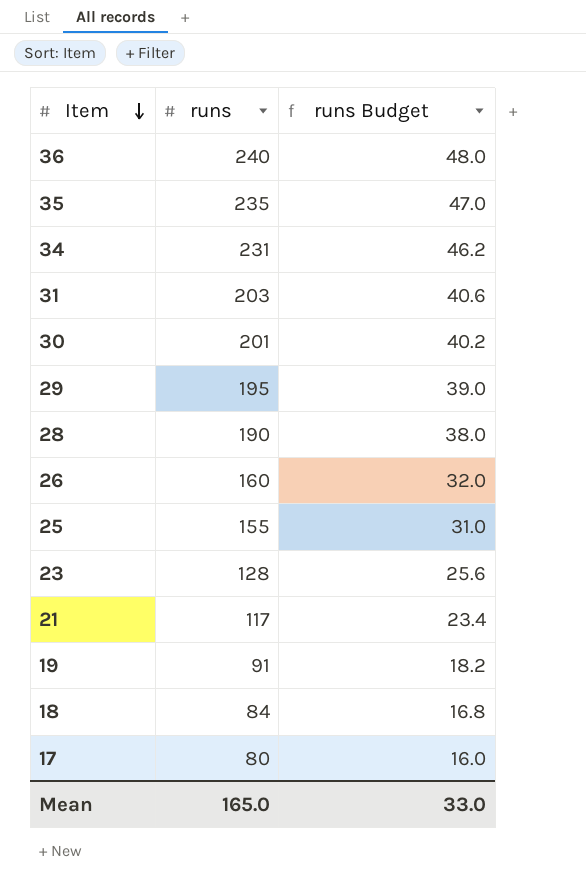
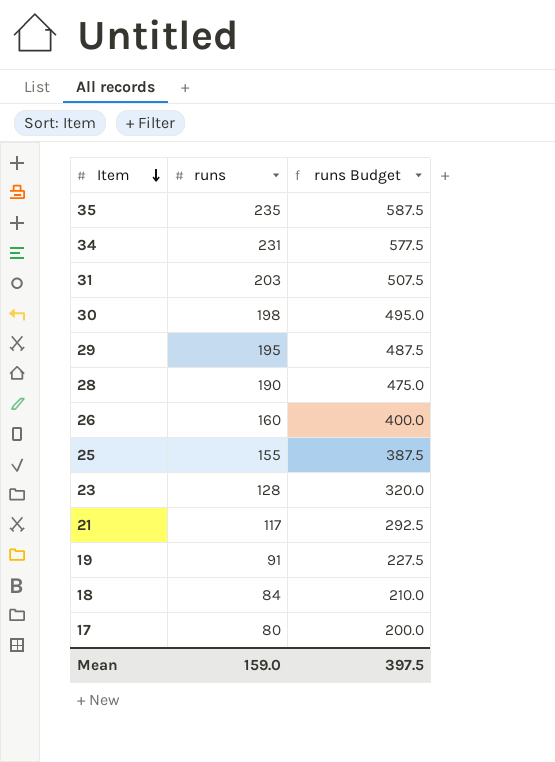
column runs Budget | formula: [runs] * 0.2 -> [runs] * 2.5
row 36: 240 | 48.0 -> none
30 | runs: 201 -> 198
Mean | runs: 165.0 -> 159.0
Mean | runs Budget: 33.0 -> 397.5

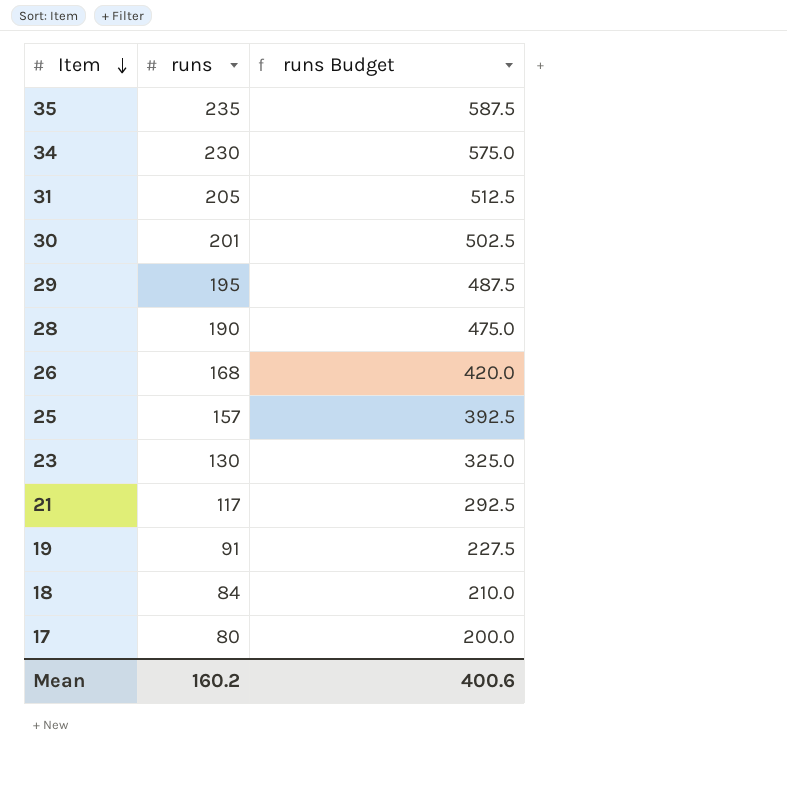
34 | runs: 231 -> 230
34 | runs Budget: 577.5 -> 575.0
31 | runs: 203 -> 205
31 | runs Budget: 507.5 -> 512.5
30 | runs: 198 -> 201
30 | runs Budget: 495.0 -> 502.5
26 | runs: 160 -> 168
26 | runs Budget: 400.0 -> 420.0
25 | runs: 155 -> 157
25 | runs Budget: 387.5 -> 392.5
23 | runs: 128 -> 130
23 | runs Budget: 320.0 -> 325.0
Mean | runs: 159.0 -> 160.2
Mean | runs Budget: 397.5 -> 400.6

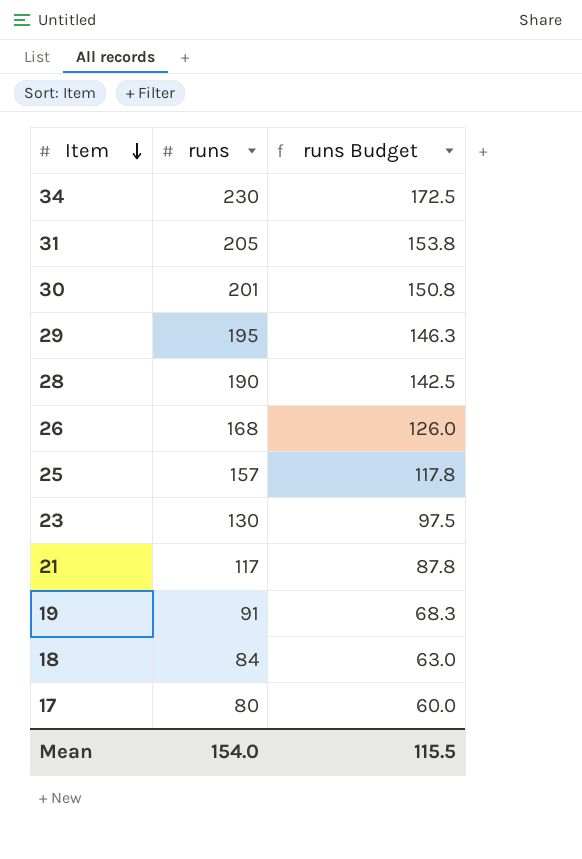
column runs Budget | formula: [runs] * 2.5 -> [runs] * 0.75
row 35: 235 | 587.5 -> none
Mean | runs: 160.2 -> 154.0
Mean | runs Budget: 400.6 -> 115.5

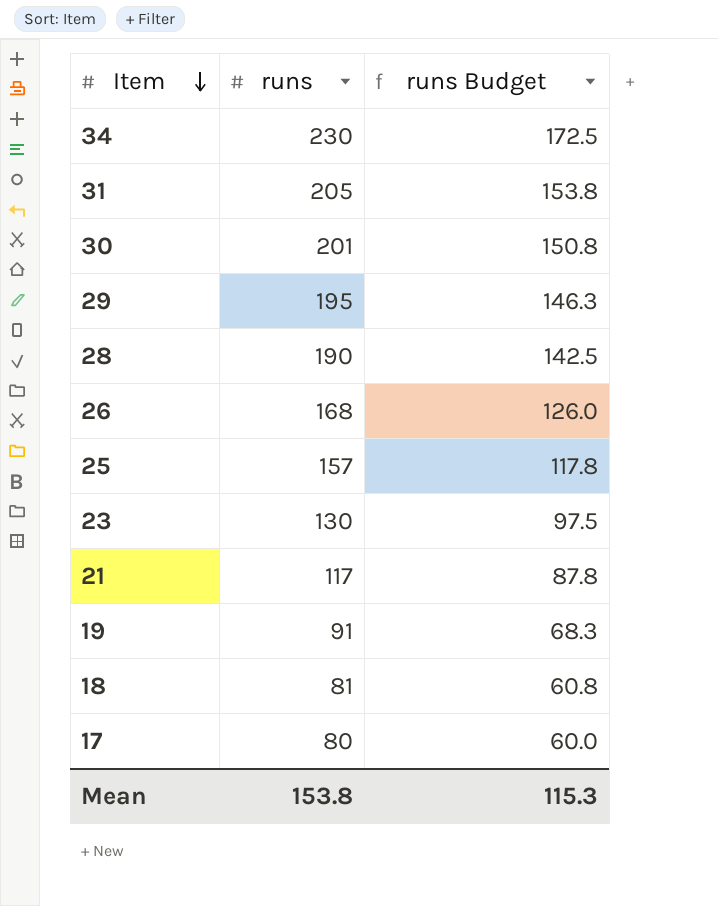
18 | runs: 84 -> 81
18 | runs Budget: 63.0 -> 60.8
Mean | runs: 154.0 -> 153.8
Mean | runs Budget: 115.5 -> 115.3

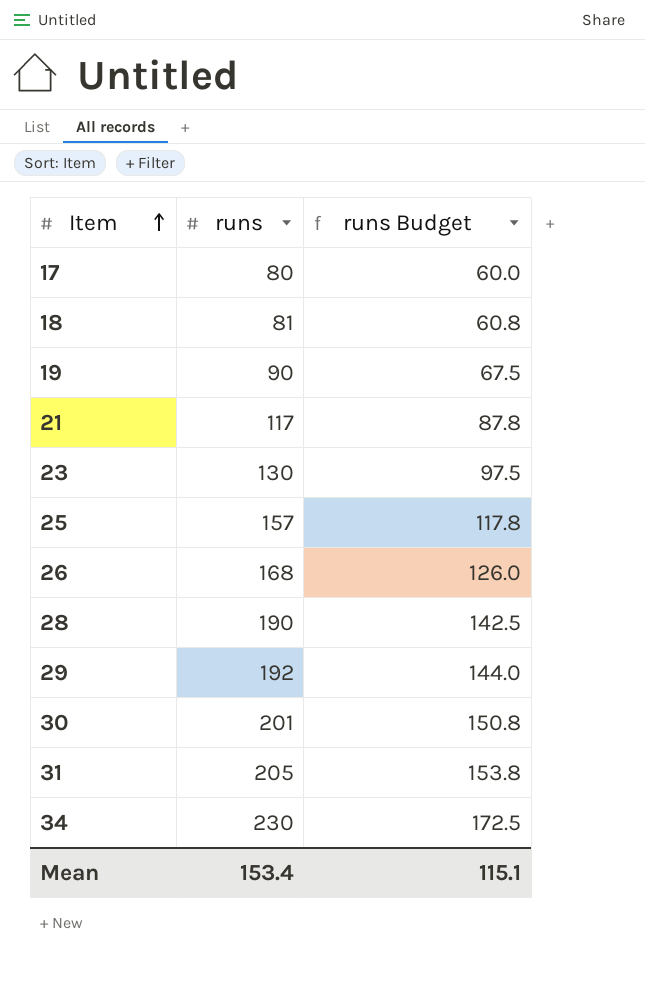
row order: Item descending -> Item ascending
19 | runs: 91 -> 90
19 | runs Budget: 68.3 -> 67.5
29 | runs: 195 -> 192
29 | runs Budget: 146.3 -> 144.0
Mean | runs: 153.8 -> 153.4
Mean | runs Budget: 115.3 -> 115.1

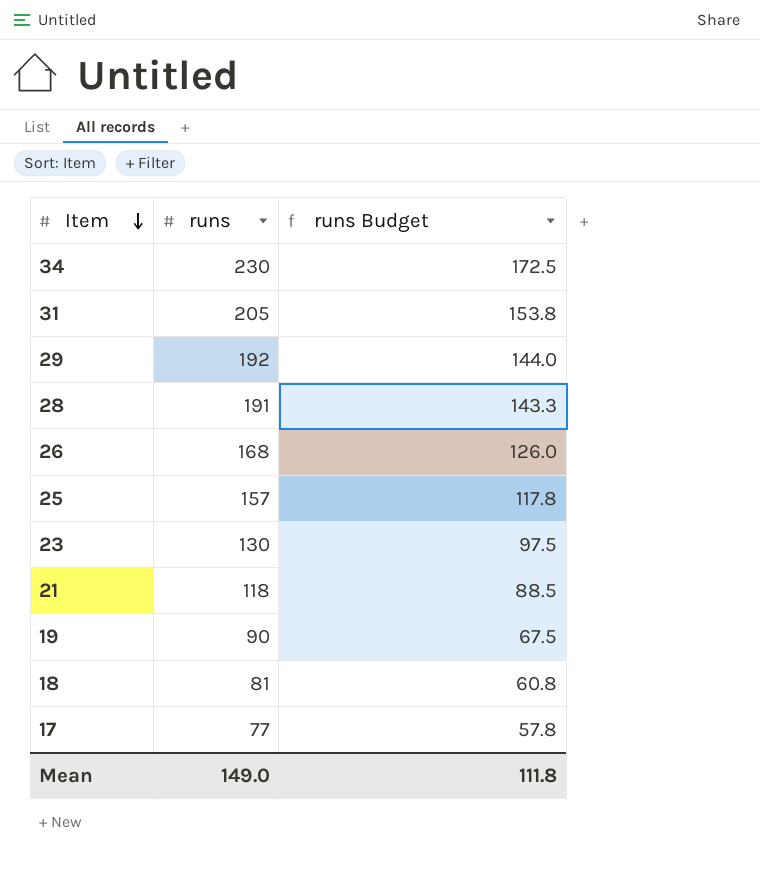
row order: Item ascending -> Item descending
row 30: 201 | 150.8 -> none
28 | runs: 190 -> 191
28 | runs Budget: 142.5 -> 143.3
21 | runs: 117 -> 118
21 | runs Budget: 87.8 -> 88.5
17 | runs: 80 -> 77
17 | runs Budget: 60.0 -> 57.8
Mean | runs: 153.4 -> 149.0
Mean | runs Budget: 115.1 -> 111.8

